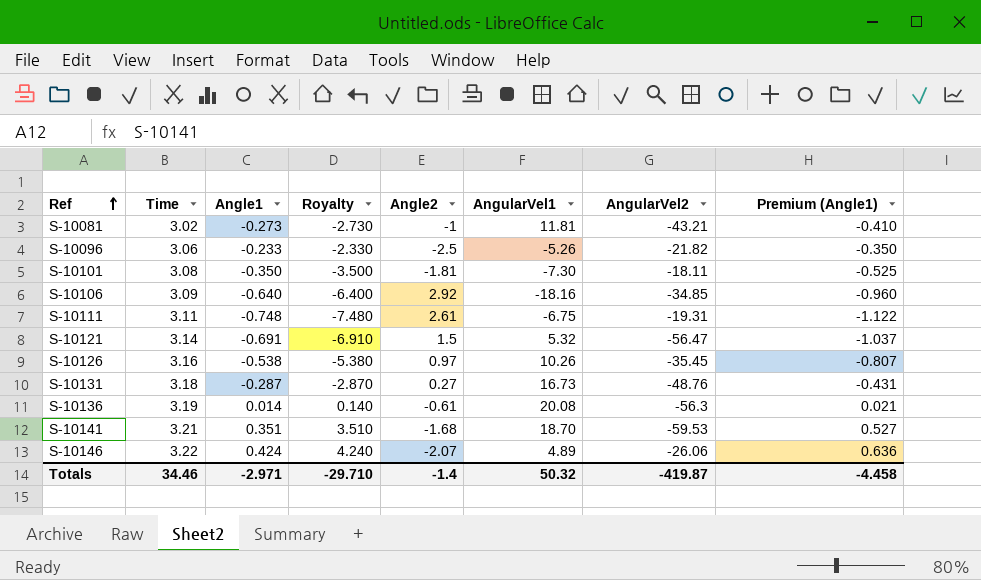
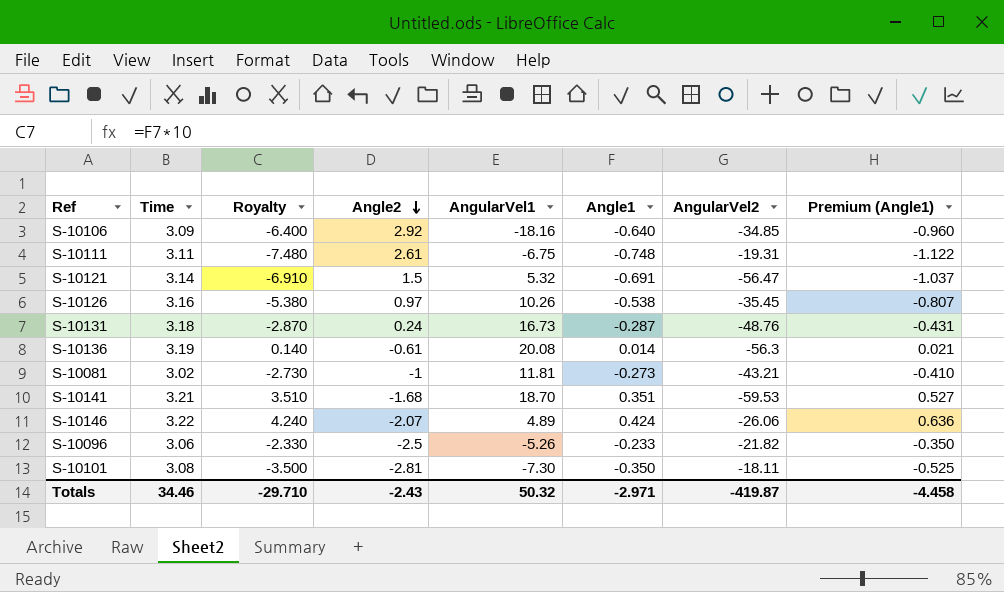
row order: Ref ascending -> Angle2 descending
column Angle1 | position: 3 -> 6
S-10131 | Angle2: 0.27 -> 0.24
S-10101 | Angle2: -1.81 -> -2.81
Totals | Angle2: -1.4 -> -2.43

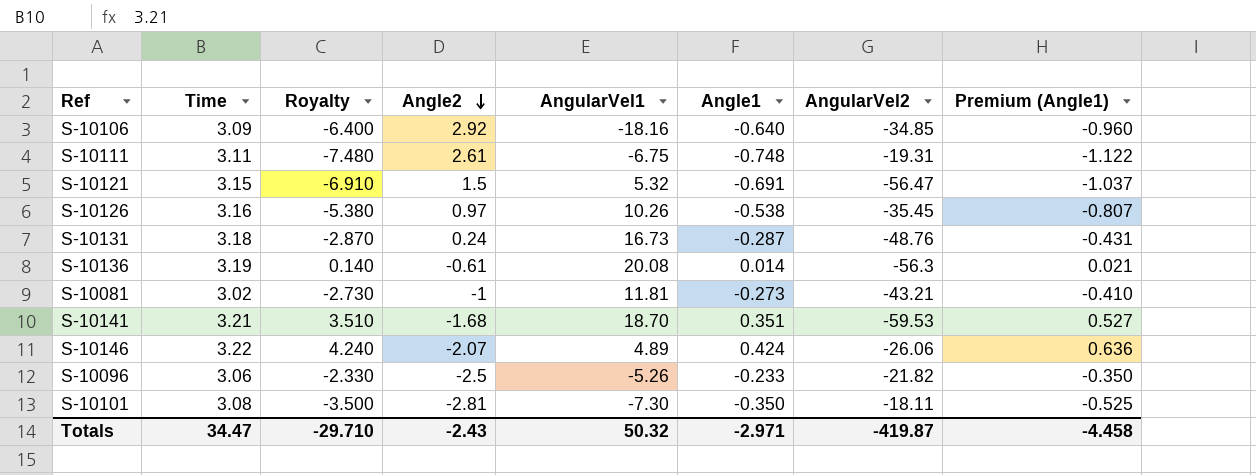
S-10121 | Time: 3.14 -> 3.15
Totals | Time: 34.46 -> 34.47

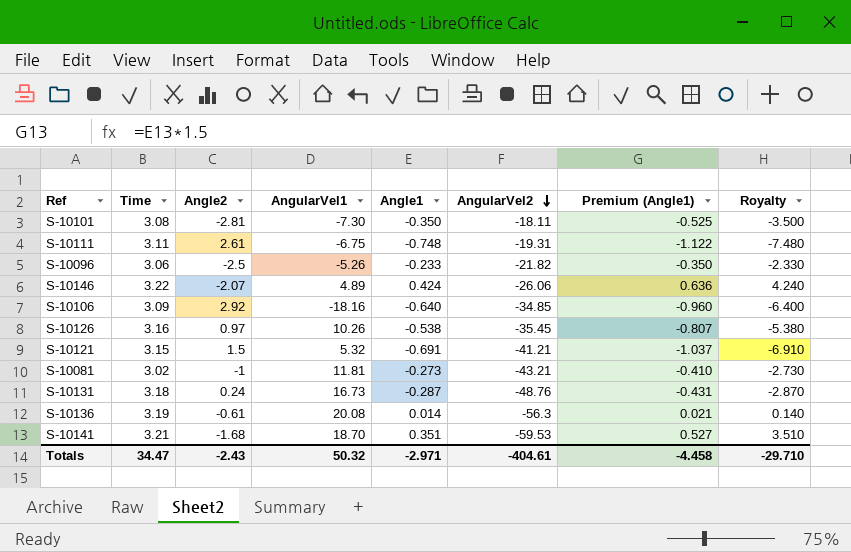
row order: Angle2 descending -> AngularVel2 descending
column Royalty | position: 3 -> 8
S-10121 | AngularVel2: -56.47 -> -41.21
Totals | AngularVel2: -419.87 -> -404.61

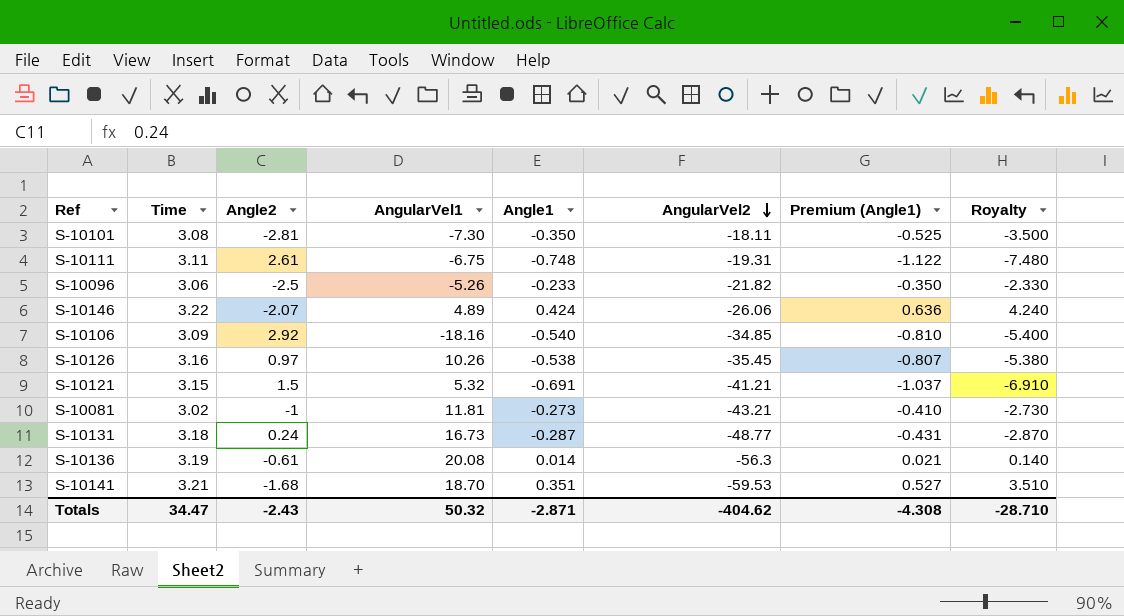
S-10106 | Angle1: -0.640 -> -0.540
S-10106 | Premium (Angle1): -0.960 -> -0.810
S-10106 | Royalty: -6.400 -> -5.400
S-10131 | AngularVel2: -48.76 -> -48.77
Totals | Angle1: -2.971 -> -2.871
Totals | AngularVel2: -404.61 -> -404.62
Totals | Premium (Angle1): -4.458 -> -4.308
Totals | Royalty: -29.710 -> -28.710

